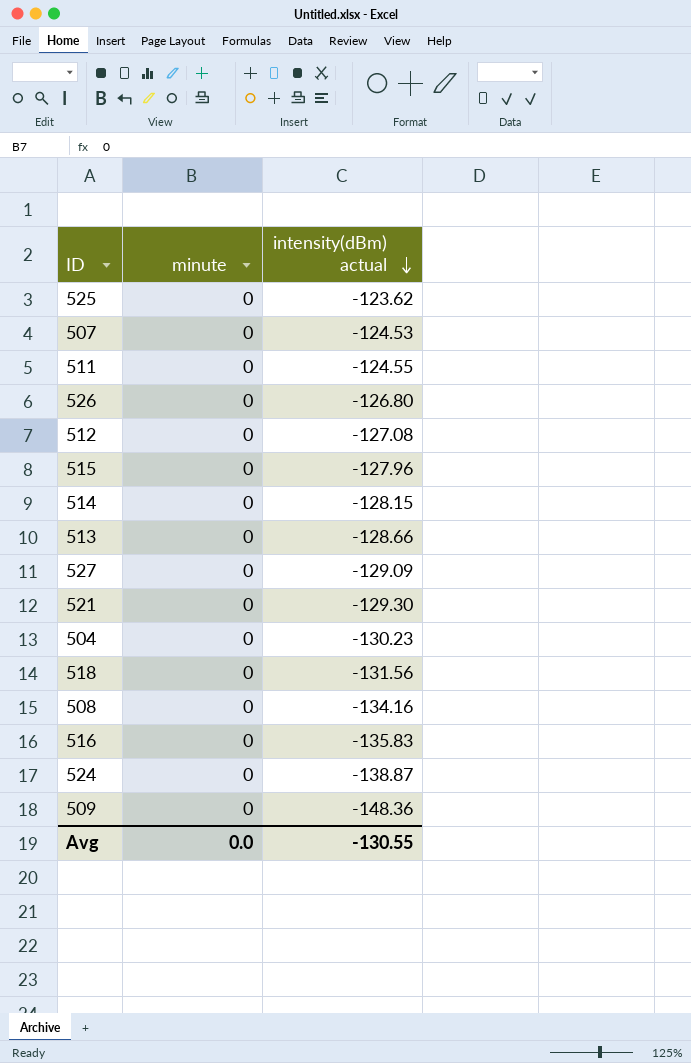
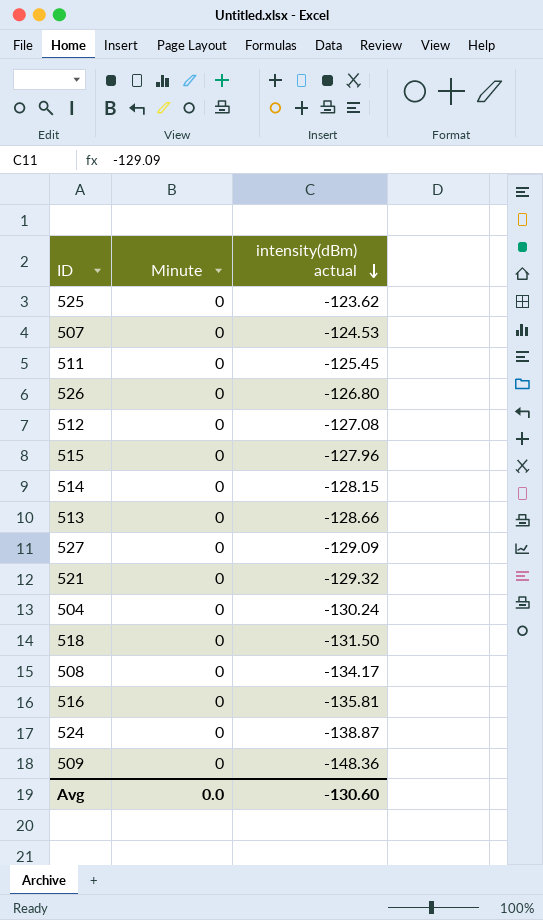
column name: minute -> Minute
511 | intensity(dBm) actual: -124.55 -> -125.45
521 | intensity(dBm) actual: -129.30 -> -129.32
504 | intensity(dBm) actual: -130.23 -> -130.24
518 | intensity(dBm) actual: -131.56 -> -131.50
508 | intensity(dBm) actual: -134.16 -> -134.17
516 | intensity(dBm) actual: -135.83 -> -135.81
Avg | intensity(dBm) actual: -130.55 -> -130.60

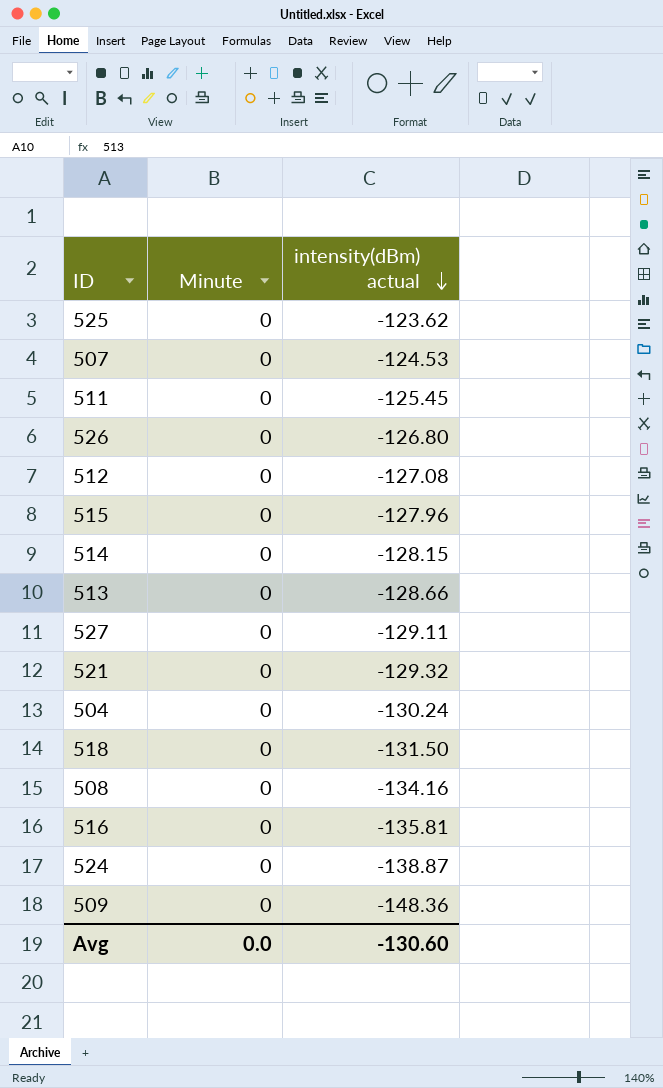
527 | intensity(dBm) actual: -129.09 -> -129.11
508 | intensity(dBm) actual: -134.17 -> -134.16

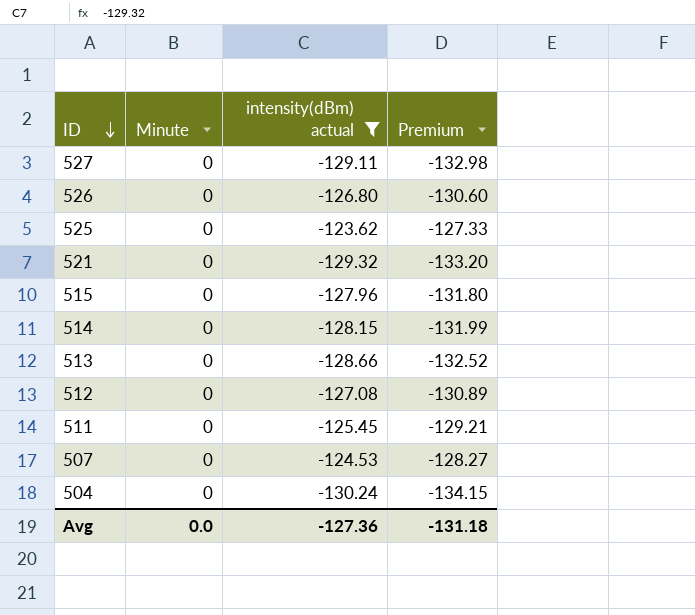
filter: none -> intensity(dBm) actual >= -130.24
row order: intensity(dBm) actual descending -> ID descending
column Premium | formula: none -> [intensity(dBm) actual] * 1.03
Avg | intensity(dBm) actual: -130.60 -> -127.36

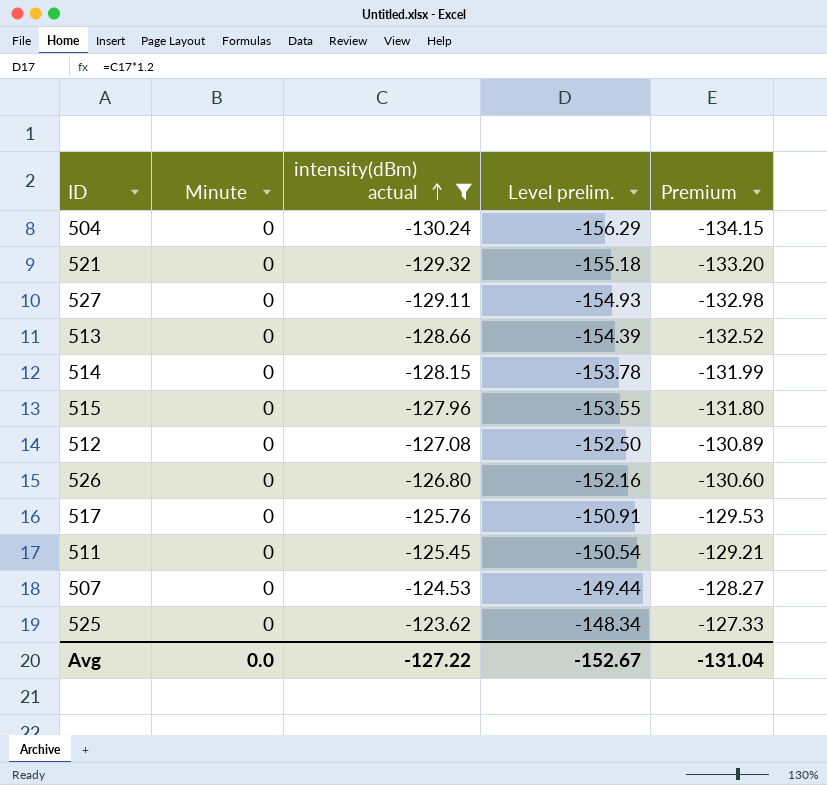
row order: ID descending -> intensity(dBm) actual ascending
column Level prelim. | formula: none -> [intensity(dBm) actual] * 1.2
row 517: none -> 0 | -125.76 | -150.91 | -129.53
Avg | intensity(dBm) actual: -127.36 -> -127.22
Avg | Premium: -131.18 -> -131.04

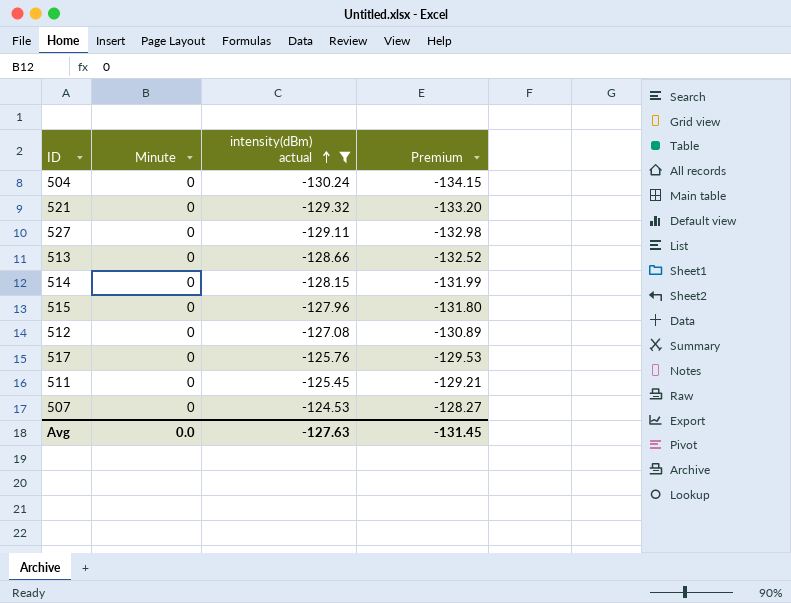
column Level prelim. | formula: [intensity(dBm) actual] * 1.2 -> none
row 526: 0 | -126.80 | -152.16 | -130.60 -> none
row 525: 0 | -123.62 | -148.34 | -127.33 -> none
Avg | intensity(dBm) actual: -127.22 -> -127.63
Avg | Premium: -131.04 -> -131.45

